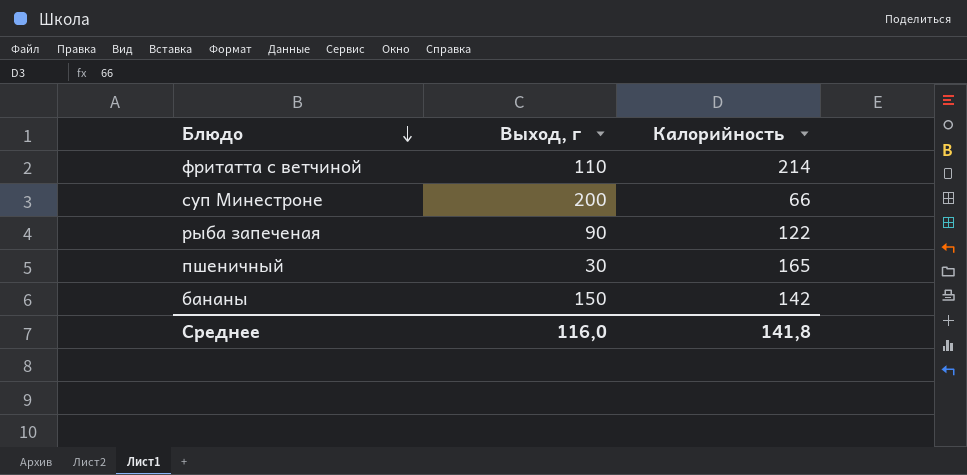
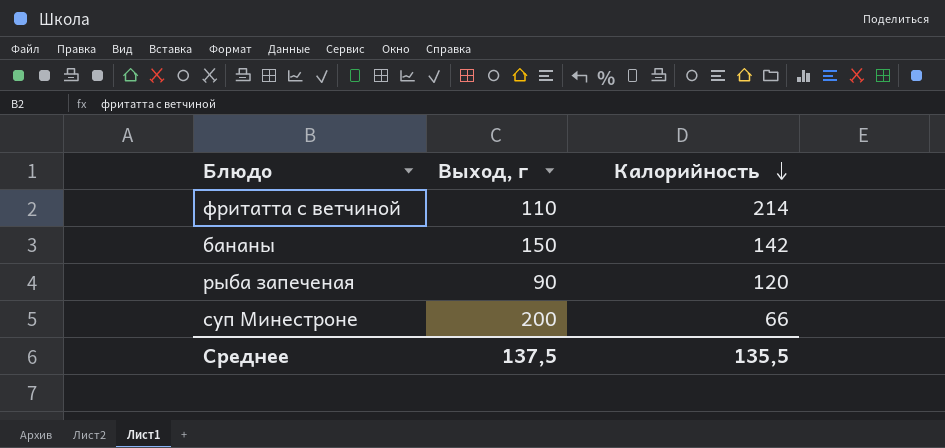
row order: Блюдо descending -> Калорийность descending
row пшеничный: 30 | 165 -> none
рыба запеченая | Калорийность: 122 -> 120
Среднее | Выход, г: 116,0 -> 137,5
Среднее | Калорийность: 141,8 -> 135,5

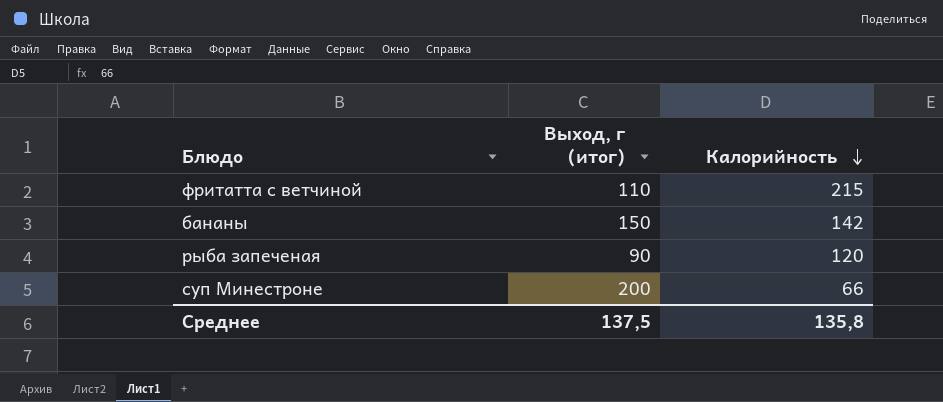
column name: Выход, г -> Выход, г (итог)
фритатта с ветчиной | Калорийность: 214 -> 215
Среднее | Калорийность: 135,5 -> 135,8

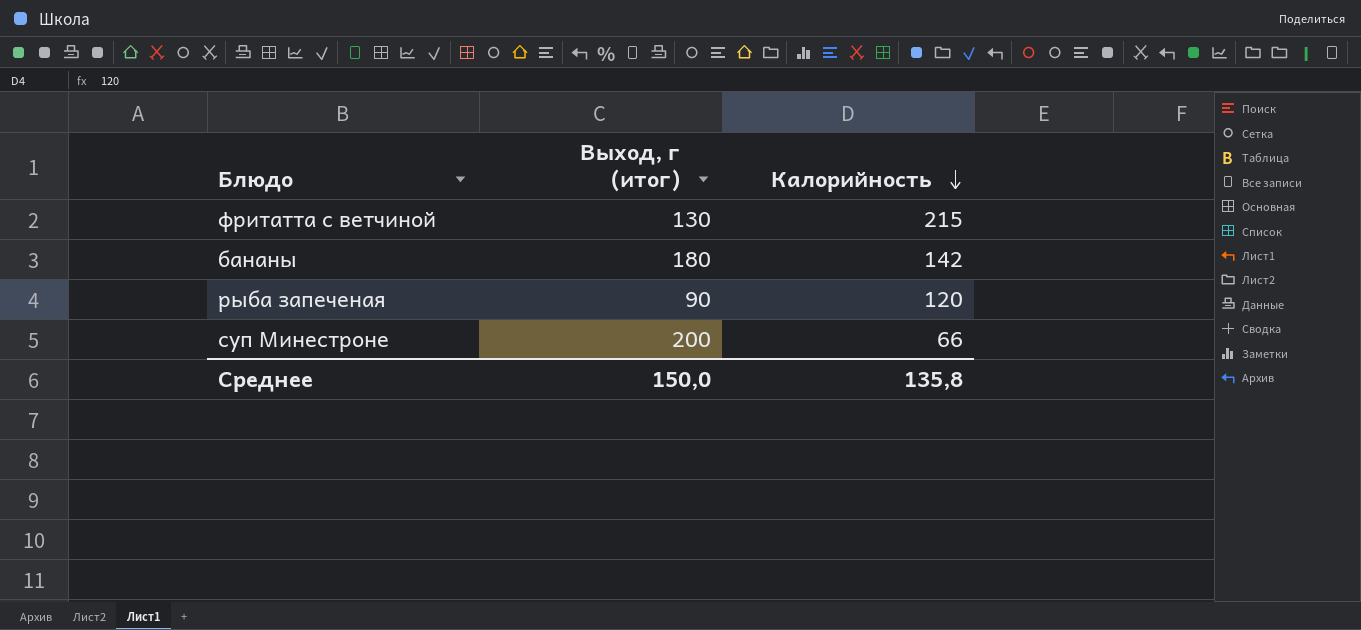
фритатта с ветчиной | Выход, г (итог): 110 -> 130
бананы | Выход, г (итог): 150 -> 180
Среднее | Выход, г (итог): 137,5 -> 150,0

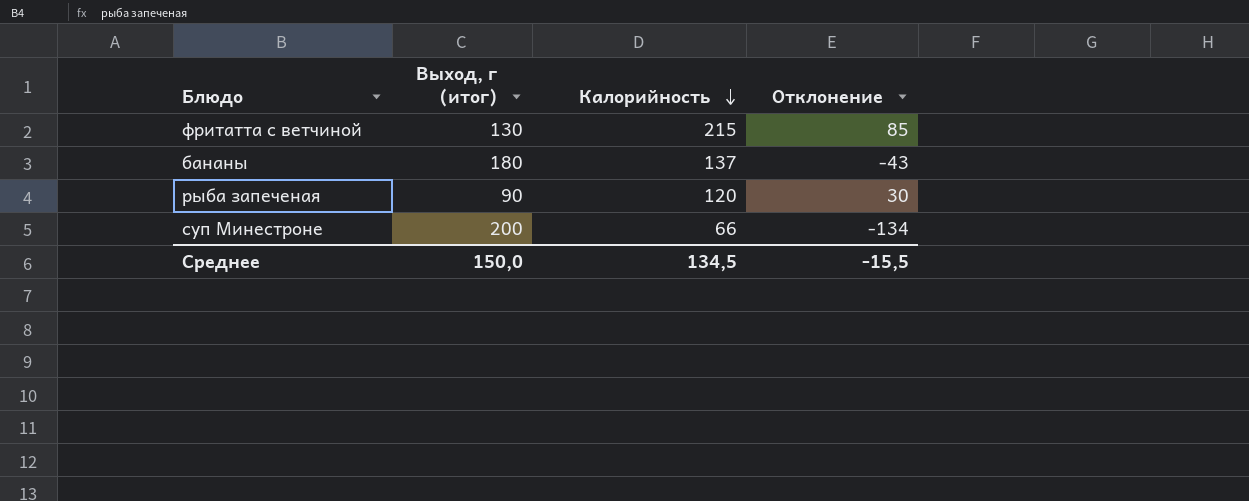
column Отклонение | formula: none -> [Калорийность] - [Выход, г (итог)]
бананы | Калорийность: 142 -> 137
Среднее | Калорийность: 135,8 -> 134,5

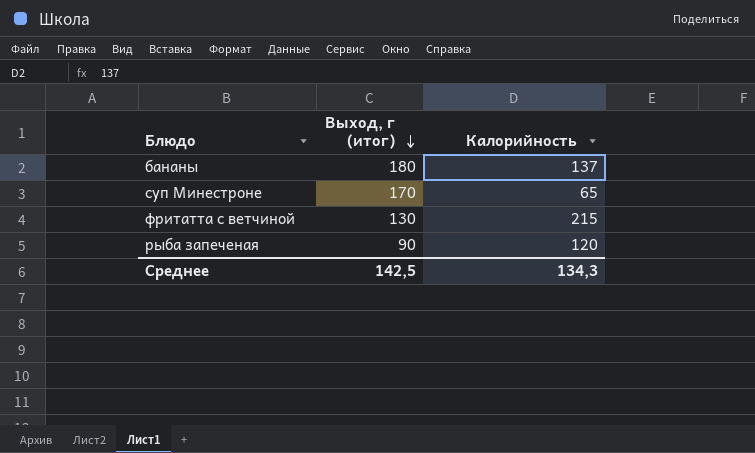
row order: Калорийность descending -> Выход, г (итог) descending
column Отклонение | formula: [Калорийность] - [Выход, г (итог)] -> none
суп Минестроне | Выход, г (итог): 200 -> 170
суп Минестроне | Калорийность: 66 -> 65
Среднее | Выход, г (итог): 150,0 -> 142,5
Среднее | Калорийность: 134,5 -> 134,3

